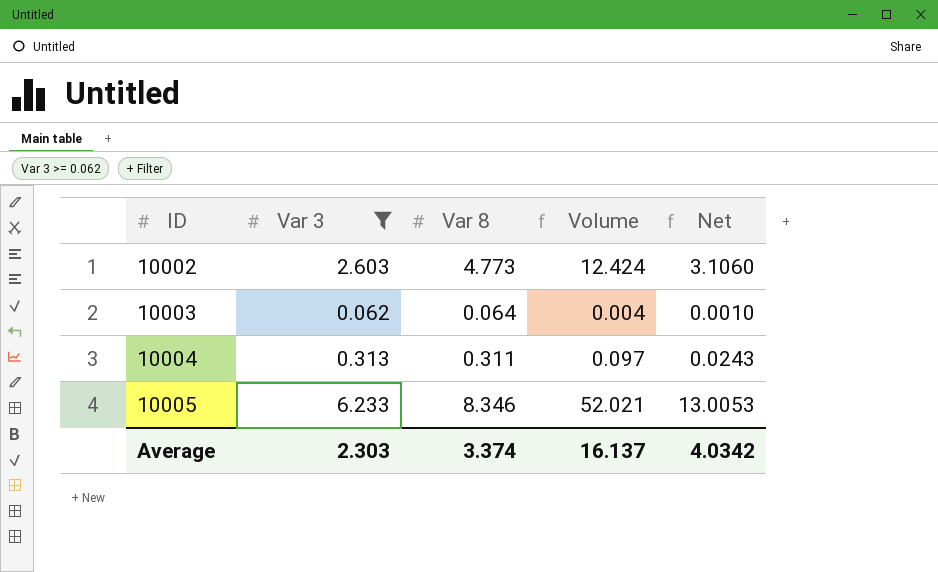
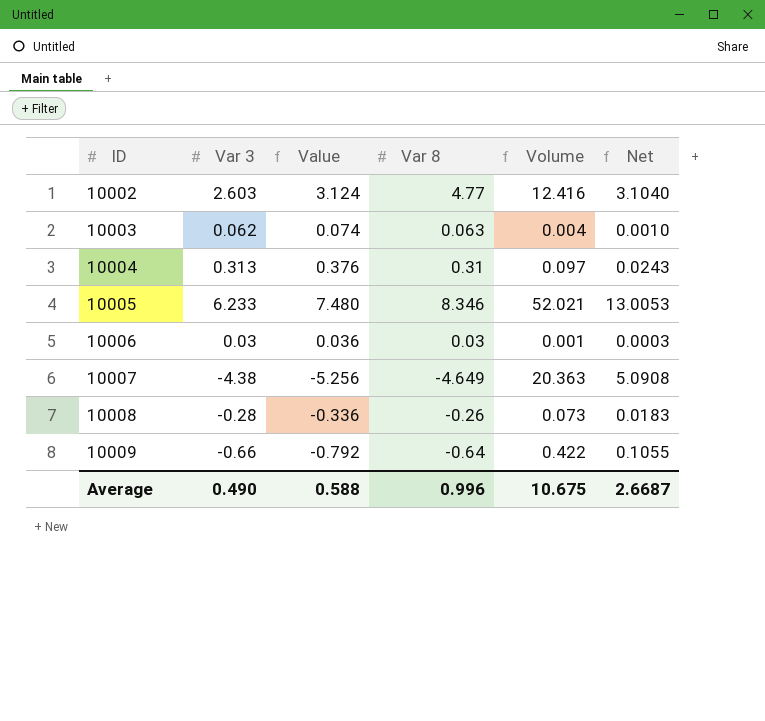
filter: Var 3 >= 0.062 -> none
column Value | formula: none -> [Var 3] * 1.2
10002 | Var 8: 4.773 -> 4.77
10002 | Volume: 12.424 -> 12.416
10002 | Net: 3.1060 -> 3.1040
10003 | Var 8: 0.064 -> 0.063
10004 | Var 8: 0.311 -> 0.31
Average | Var 3: 2.303 -> 0.490
Average | Var 8: 3.374 -> 0.996
Average | Volume: 16.137 -> 10.675
Average | Net: 4.0342 -> 2.6687

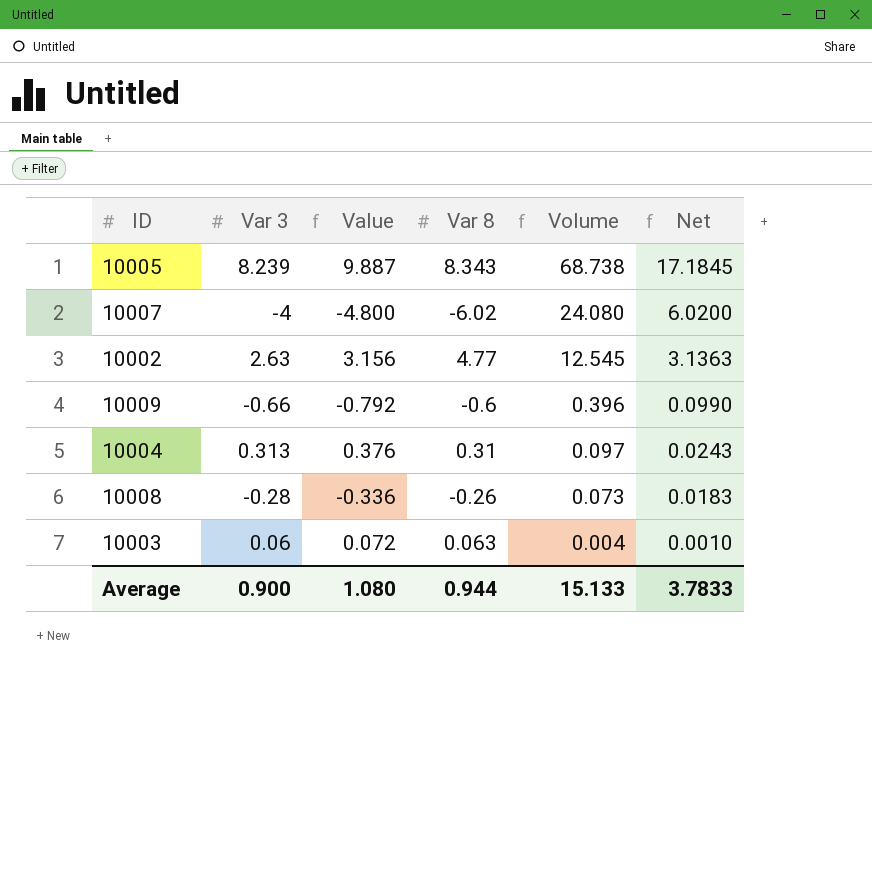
row order: ID ascending -> Volume descending
row 10006: 0.03 | 0.036 | 0.03 | 0.001 | 0.0003 -> none
10005 | Var 3: 6.233 -> 8.239
10005 | Value: 7.480 -> 9.887
10005 | Var 8: 8.346 -> 8.343
10005 | Volume: 52.021 -> 68.738
10005 | Net: 13.0053 -> 17.1845
10007 | Var 3: -4.38 -> -4
10007 | Value: -5.256 -> -4.800
10007 | Var 8: -4.649 -> -6.02
10007 | Volume: 20.363 -> 24.080
10007 | Net: 5.0908 -> 6.0200
10002 | Var 3: 2.603 -> 2.63
10002 | Value: 3.124 -> 3.156
10002 | Volume: 12.416 -> 12.545
10002 | Net: 3.1040 -> 3.1363
10009 | Var 8: -0.64 -> -0.6
10009 | Volume: 0.422 -> 0.396
10009 | Net: 0.1055 -> 0.0990
10003 | Var 3: 0.062 -> 0.06
10003 | Value: 0.074 -> 0.072
Average | Var 3: 0.490 -> 0.900
Average | Value: 0.588 -> 1.080
Average | Var 8: 0.996 -> 0.944
Average | Volume: 10.675 -> 15.133
Average | Net: 2.6687 -> 3.7833

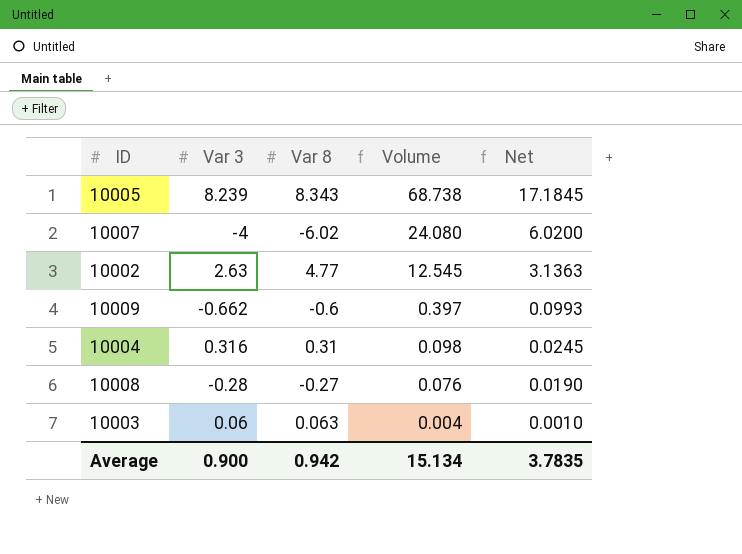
column Value | formula: [Var 3] * 1.2 -> none
10009 | Var 3: -0.66 -> -0.662
10009 | Volume: 0.396 -> 0.397
10009 | Net: 0.0990 -> 0.0993
10004 | Var 3: 0.313 -> 0.316
10004 | Volume: 0.097 -> 0.098
10004 | Net: 0.0243 -> 0.0245
10008 | Var 8: -0.26 -> -0.27
10008 | Volume: 0.073 -> 0.076
10008 | Net: 0.0183 -> 0.0190
Average | Var 8: 0.944 -> 0.942
Average | Volume: 15.133 -> 15.134
Average | Net: 3.7833 -> 3.7835

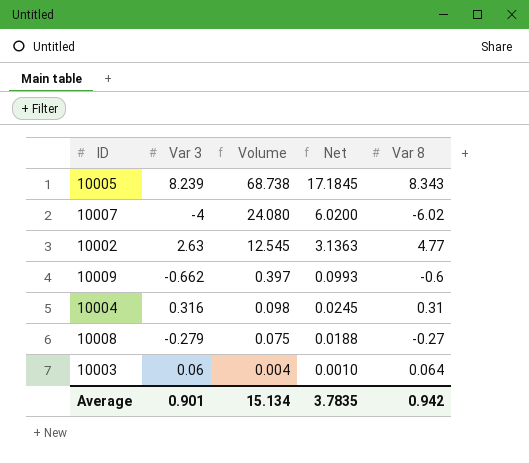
column Var 8 | position: 3 -> 5
10008 | Var 3: -0.28 -> -0.279
10008 | Volume: 0.076 -> 0.075
10008 | Net: 0.0190 -> 0.0188
10003 | Var 8: 0.063 -> 0.064
Average | Var 3: 0.900 -> 0.901

